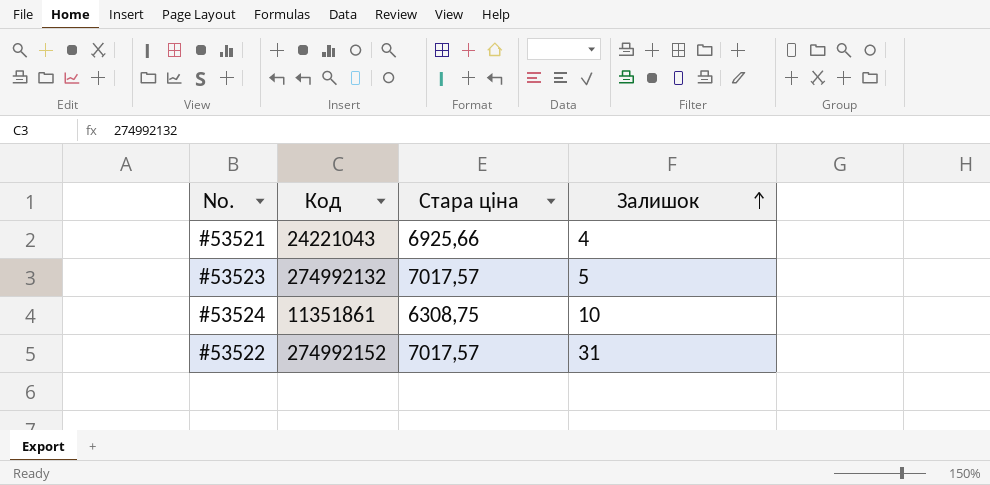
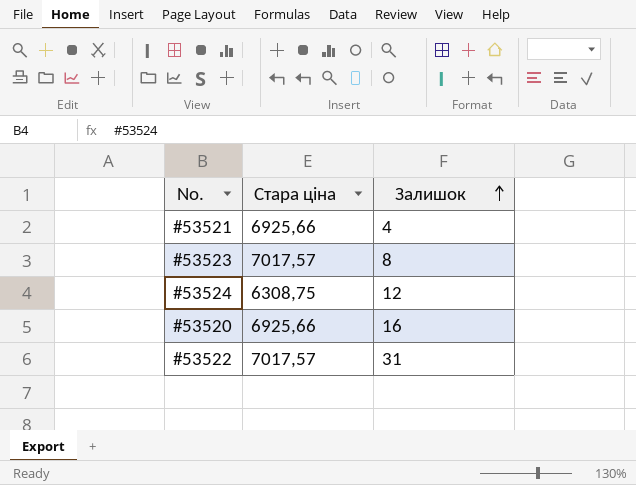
column Код | position: 2 -> none
#53523 | Залишок: 5 -> 8
#53524 | Залишок: 10 -> 12
row #53520: none -> 6925,66 | 16

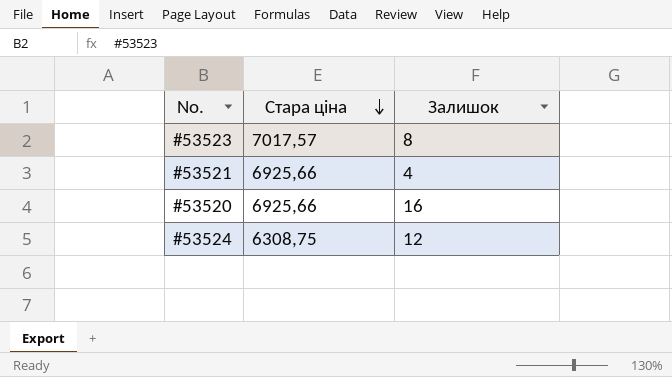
row order: Залишок ascending -> Стара ціна descending
row #53522: 7017,57 | 31 -> none

